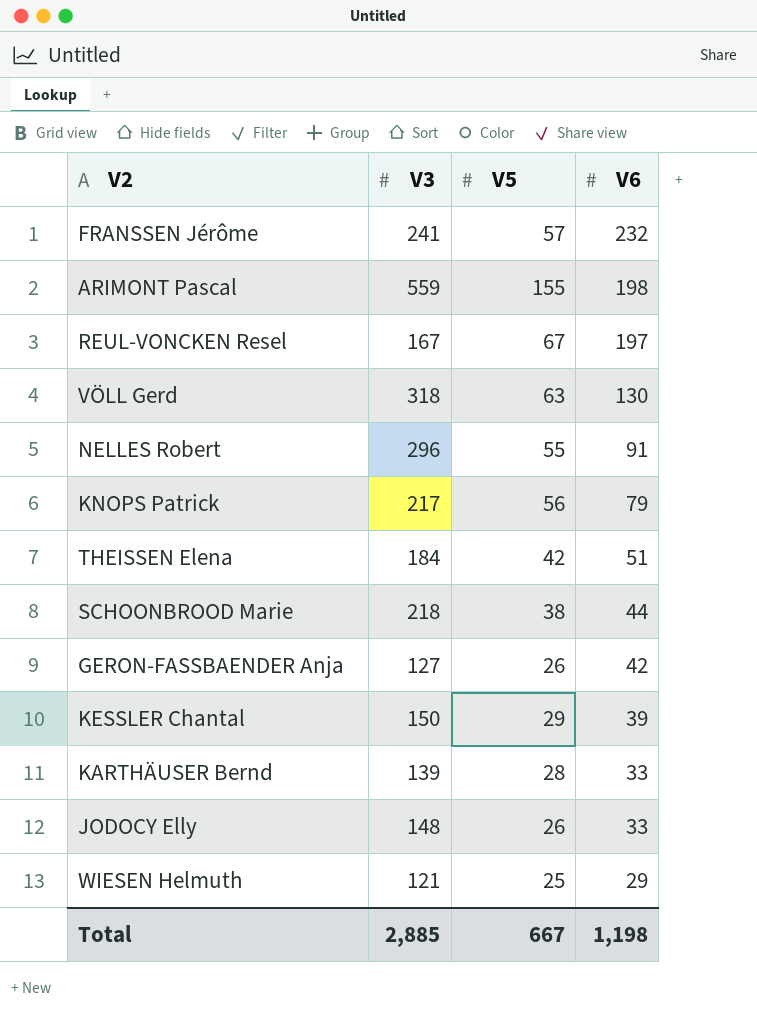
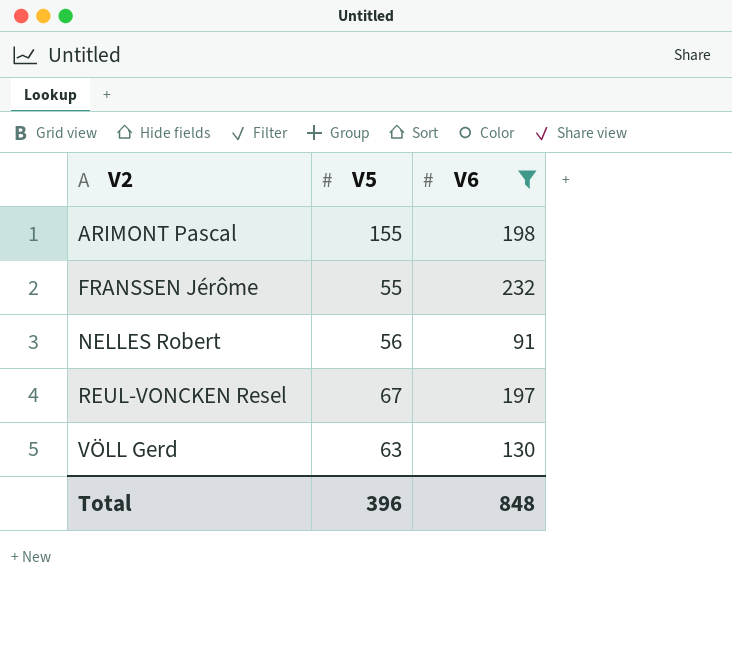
filter: none -> V6 >= 91
row order: V6 descending -> V2 ascending
column V3 | position: 2 -> none
FRANSSEN Jérôme | V5: 57 -> 55
NELLES Robert | V5: 55 -> 56
Total | V5: 667 -> 396
Total | V6: 1,198 -> 848

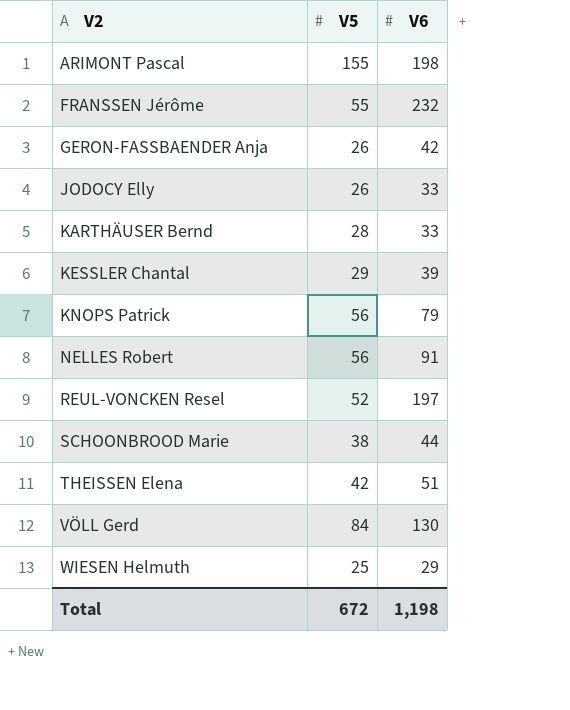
filter: V6 >= 91 -> none
REUL-VONCKEN Resel | V5: 67 -> 52
VÖLL Gerd | V5: 63 -> 84
Total | V5: 396 -> 672
Total | V6: 848 -> 1,198

